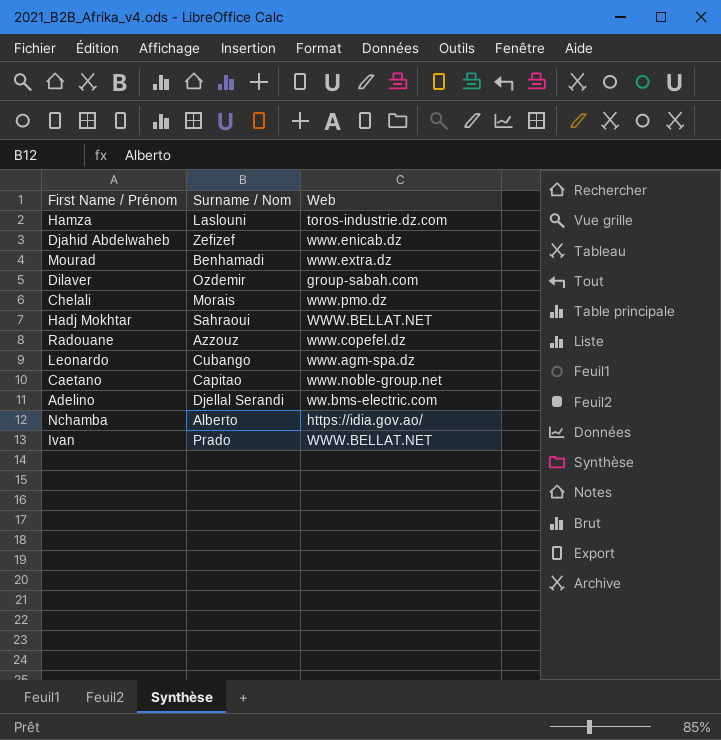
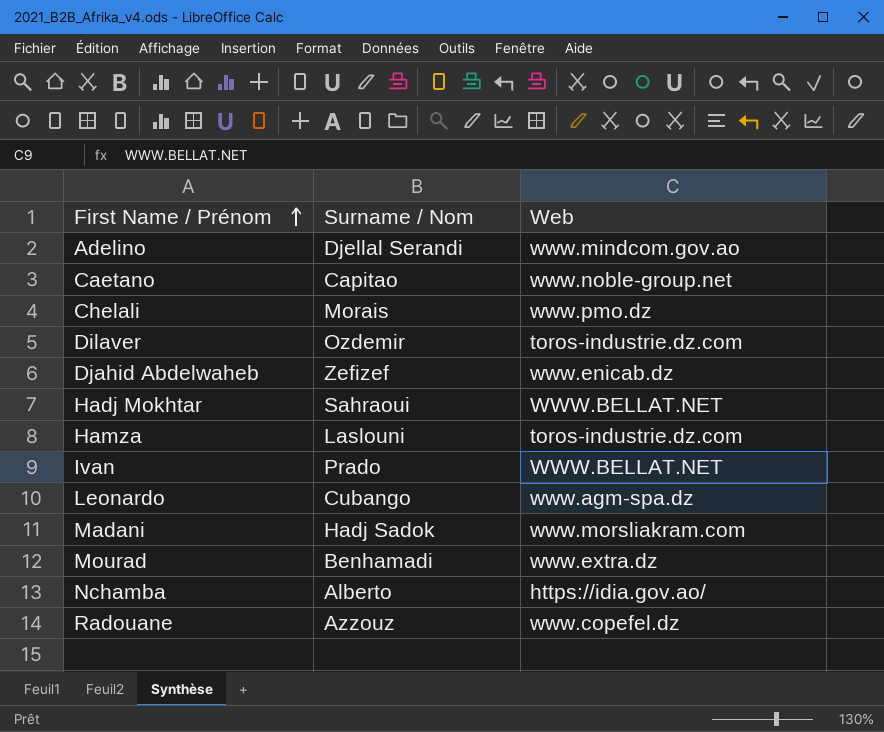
row order: none -> First Name / Prénom ascending
Adelino | Web: ww.bms-electric.com -> www.mindcom.gov.ao
Dilaver | Web: group-sabah.com -> toros-industrie.dz.com
row Madani: none -> Hadj Sadok | www.morsliakram.com

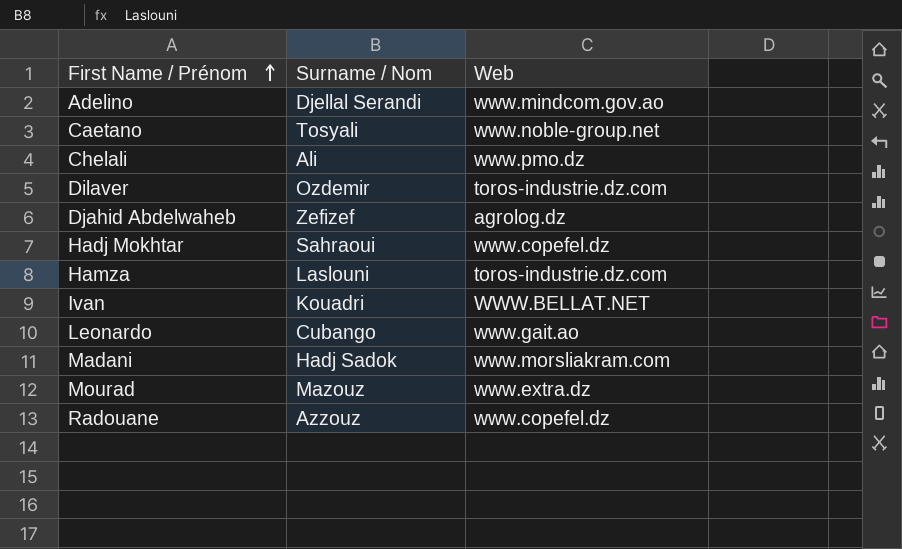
row Nchamba: Alberto | https://idia.gov.ao/ -> none
Caetano | Surname / Nom: Capitao -> Tosyali
Chelali | Surname / Nom: Morais -> Ali
Djahid Abdelwaheb | Web: www.enicab.dz -> agrolog.dz
Hadj Mokhtar | Web: WWW.BELLAT.NET -> www.copefel.dz
Ivan | Surname / Nom: Prado -> Kouadri
Leonardo | Web: www.agm-spa.dz -> www.gait.ao
Mourad | Surname / Nom: Benhamadi -> Mazouz

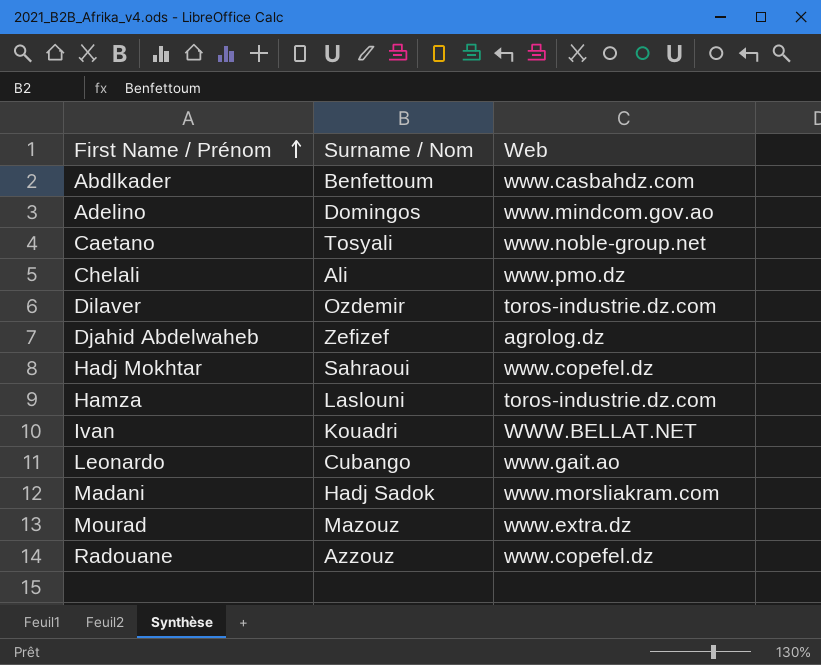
row Abdlkader: none -> Benfettoum | www.casbahdz.com
Adelino | Surname / Nom: Djellal Serandi -> Domingos

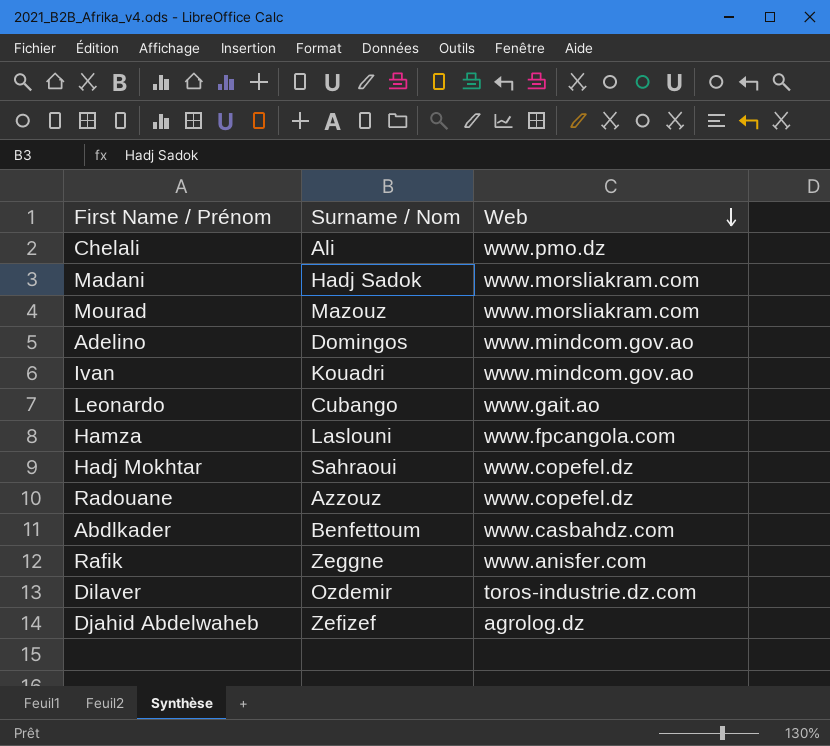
row order: First Name / Prénom ascending -> Web descending
row Caetano: Tosyali | www.noble-group.net -> none
Mourad | Web: www.extra.dz -> www.morsliakram.com
Ivan | Web: WWW.BELLAT.NET -> www.mindcom.gov.ao
Hamza | Web: toros-industrie.dz.com -> www.fpcangola.com
row Rafik: none -> Zeggne | www.anisfer.com

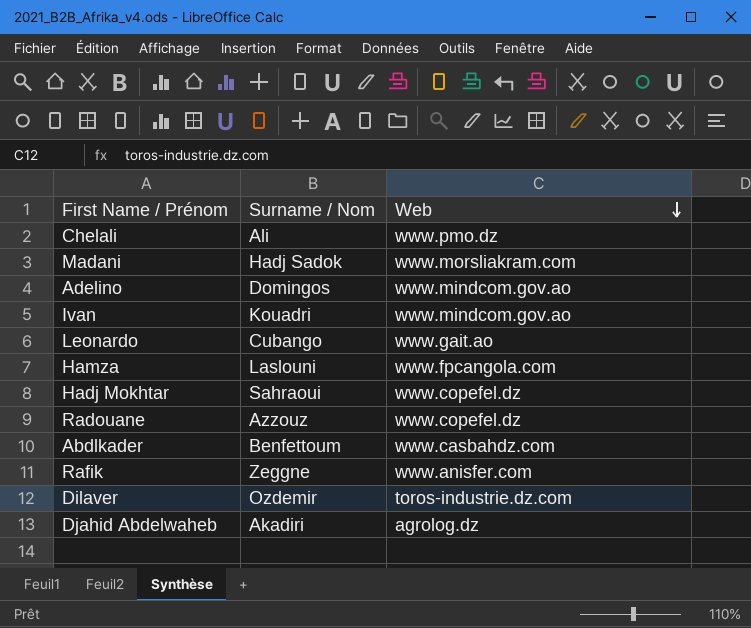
row Mourad: Mazouz | www.morsliakram.com -> none
Djahid Abdelwaheb | Surname / Nom: Zefizef -> Akadiri

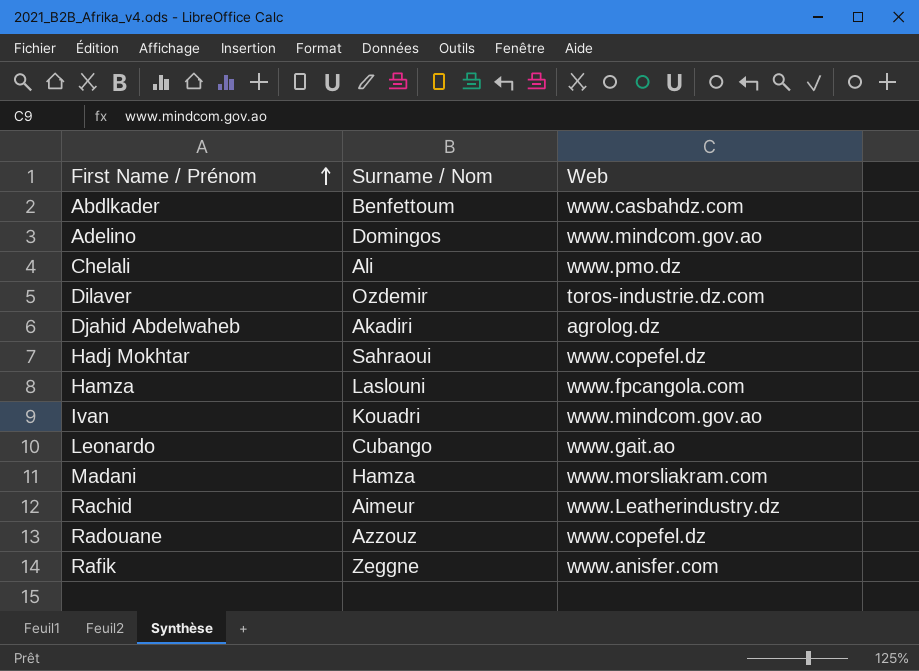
row order: Web descending -> First Name / Prénom ascending
Madani | Surname / Nom: Hadj Sadok -> Hamza
row Rachid: none -> Aimeur | www.Leatherindustry.dz

